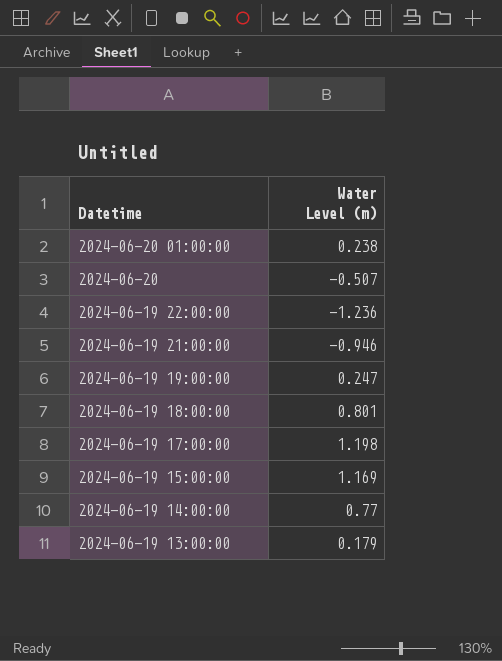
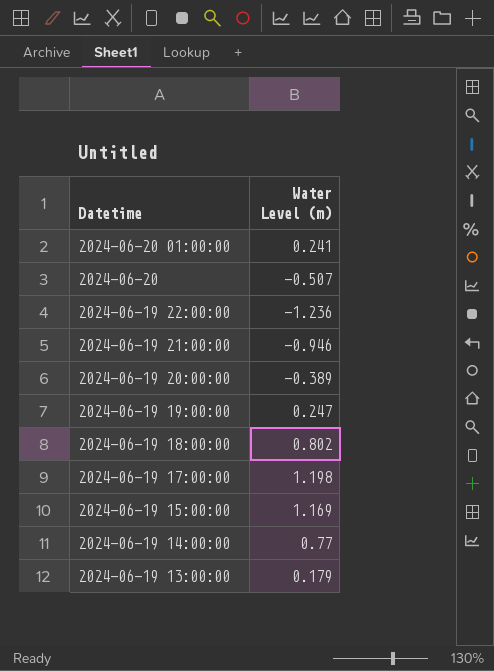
2024-06-20 01:00:00 | Water Level (m): 0.238 -> 0.241
row 2024-06-19 20:00:00: none -> -0.389
2024-06-19 18:00:00 | Water Level (m): 0.801 -> 0.802

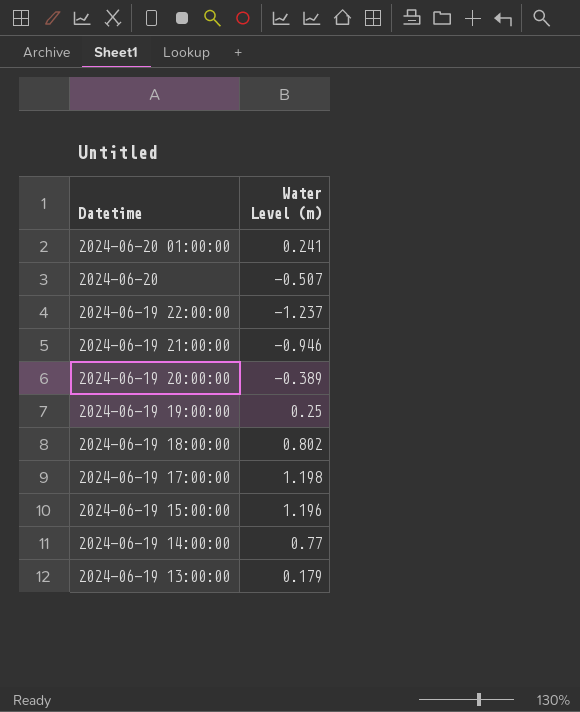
2024-06-19 22:00:00 | Water Level (m): -1.236 -> -1.237
2024-06-19 19:00:00 | Water Level (m): 0.247 -> 0.25
2024-06-19 15:00:00 | Water Level (m): 1.169 -> 1.196

